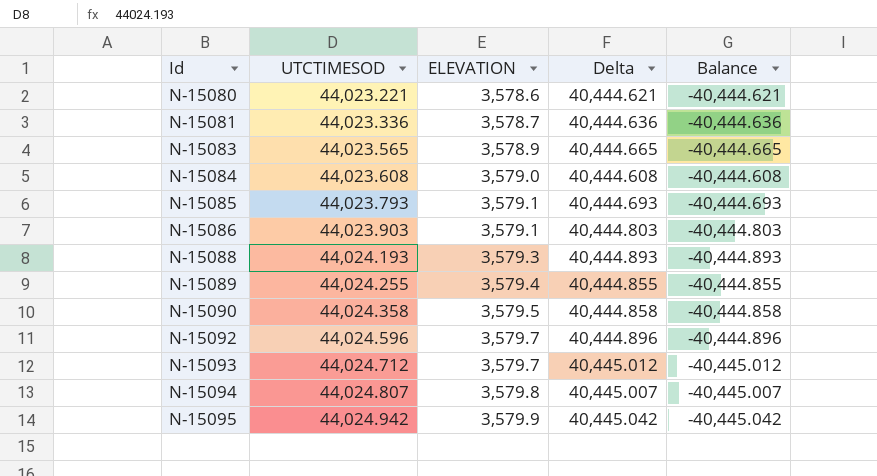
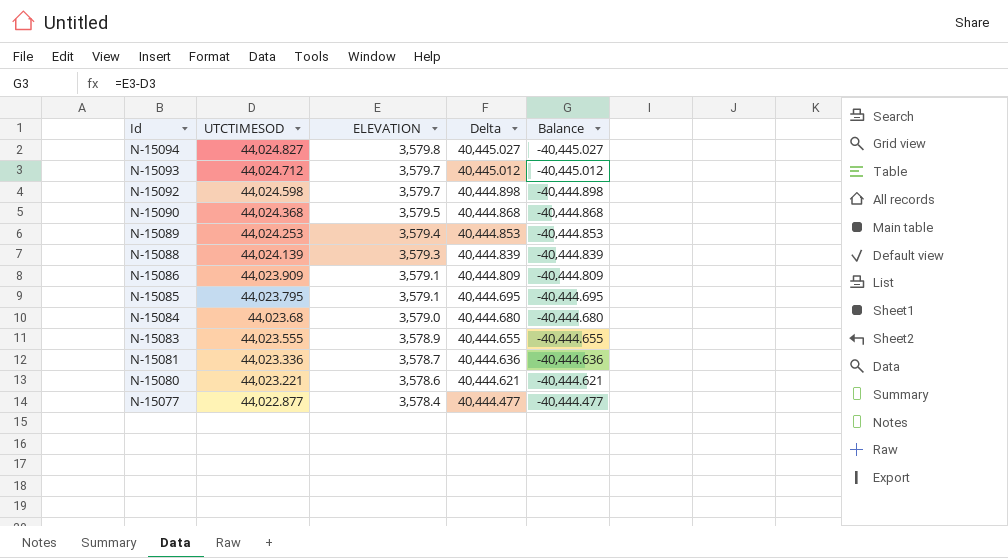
row order: Id ascending -> Id descending
row N-15095: 44,024.942 | 3,579.9 | 40,445.042 | -40,445.042 -> none
N-15094 | UTCTIMESOD: 44,024.807 -> 44,024.827
N-15094 | Delta: 40,445.007 -> 40,445.027
N-15094 | Balance: -40,445.007 -> -40,445.027
N-15092 | UTCTIMESOD: 44,024.596 -> 44,024.598
N-15092 | Delta: 40,444.896 -> 40,444.898
N-15092 | Balance: -40,444.896 -> -40,444.898
N-15090 | UTCTIMESOD: 44,024.358 -> 44,024.368
N-15090 | Delta: 40,444.858 -> 40,444.868
N-15090 | Balance: -40,444.858 -> -40,444.868
N-15089 | UTCTIMESOD: 44,024.255 -> 44,024.253
N-15089 | Delta: 40,444.855 -> 40,444.853
N-15089 | Balance: -40,444.855 -> -40,444.853
N-15088 | UTCTIMESOD: 44,024.193 -> 44,024.139
N-15088 | Delta: 40,444.893 -> 40,444.839
N-15088 | Balance: -40,444.893 -> -40,444.839
N-15086 | UTCTIMESOD: 44,023.903 -> 44,023.909
N-15086 | Delta: 40,444.803 -> 40,444.809
N-15086 | Balance: -40,444.803 -> -40,444.809
N-15085 | UTCTIMESOD: 44,023.793 -> 44,023.795
N-15085 | Delta: 40,444.693 -> 40,444.695
N-15085 | Balance: -40,444.693 -> -40,444.695
N-15084 | UTCTIMESOD: 44,023.608 -> 44,023.68
N-15084 | Delta: 40,444.608 -> 40,444.680
N-15084 | Balance: -40,444.608 -> -40,444.680
N-15083 | UTCTIMESOD: 44,023.565 -> 44,023.555
N-15083 | Delta: 40,444.665 -> 40,444.655
N-15083 | Balance: -40,444.665 -> -40,444.655
row N-15077: none -> 44,022.877 | 3,578.4 | 40,444.477 | -40,444.477

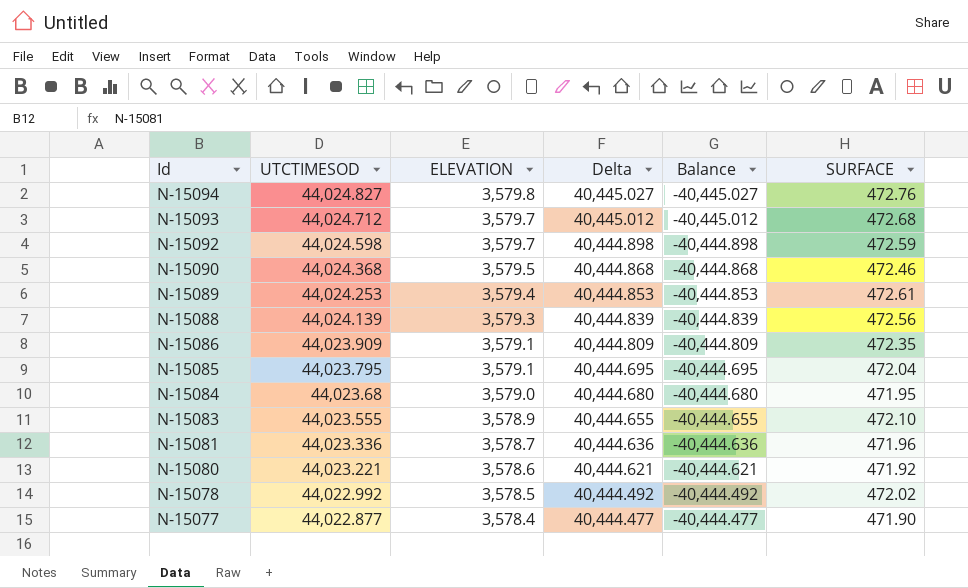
column SURFACE | position: none -> 6
row N-15078: none -> 44,022.992 | 3,578.5 | 40,444.492 | -40,444.492 | 472.02

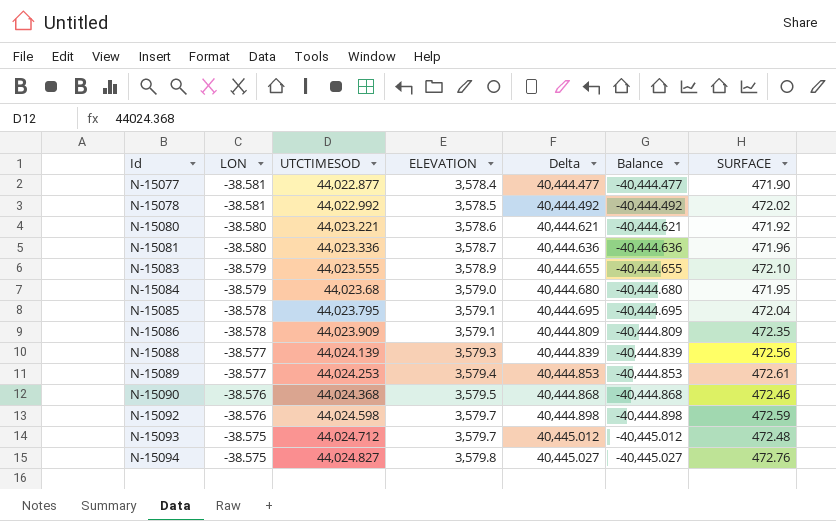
row order: Id descending -> Id ascending
column LON | position: none -> 2
N-15093 | SURFACE: 472.68 -> 472.48

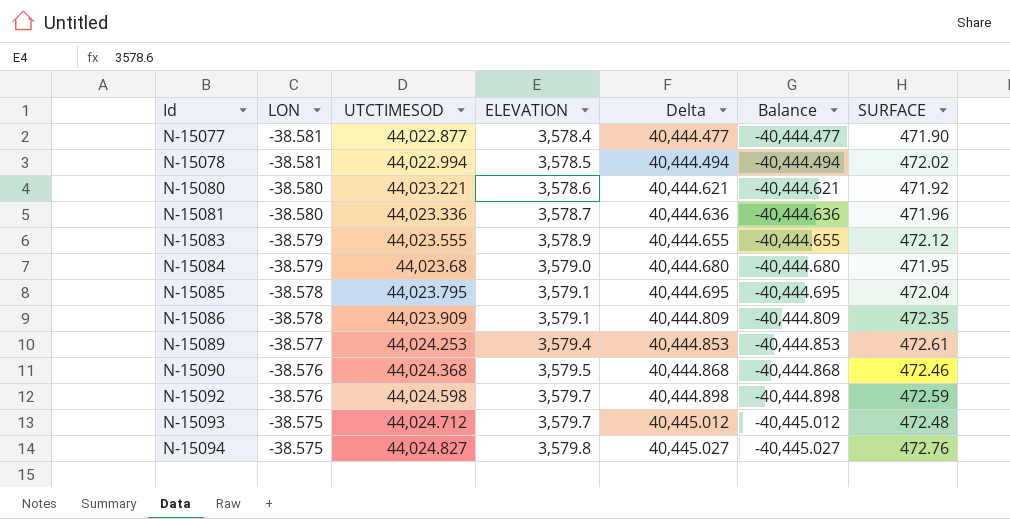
row N-15088: -38.577 | 44,024.139 | 3,579.3 | 40,444.839 | -40,444.839 | 472.56 -> none
N-15078 | UTCTIMESOD: 44,022.992 -> 44,022.994
N-15078 | Delta: 40,444.492 -> 40,444.494
N-15078 | Balance: -40,444.492 -> -40,444.494
N-15083 | SURFACE: 472.10 -> 472.12

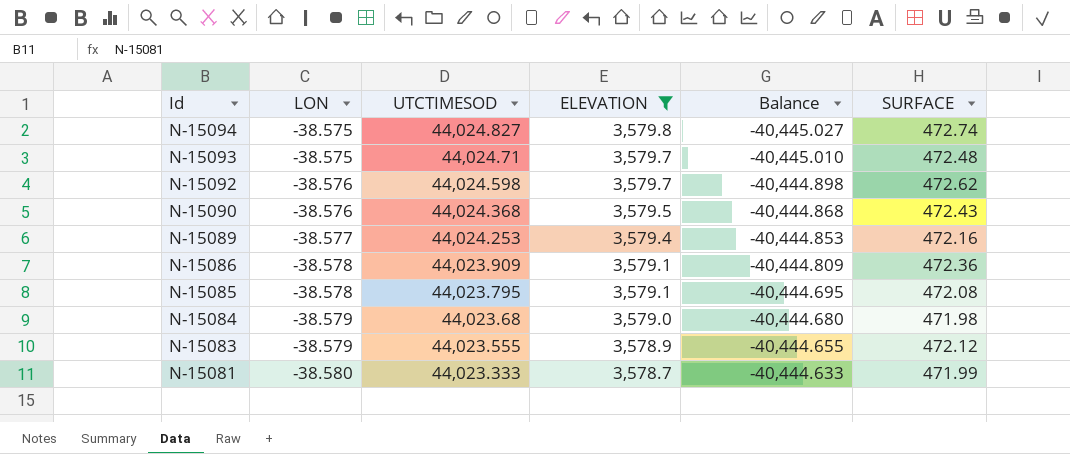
filter: none -> ELEVATION >= 3,578.7
row order: Id ascending -> Id descending
column Delta | formula: [UTCTIMESOD] - [ELEVATION] -> none
N-15094 | SURFACE: 472.76 -> 472.74
N-15093 | UTCTIMESOD: 44,024.712 -> 44,024.71
N-15093 | Balance: -40,445.012 -> -40,445.010
N-15092 | SURFACE: 472.59 -> 472.62
N-15090 | SURFACE: 472.46 -> 472.43
N-15089 | SURFACE: 472.61 -> 472.16
N-15086 | SURFACE: 472.35 -> 472.36
N-15085 | SURFACE: 472.04 -> 472.08
N-15084 | SURFACE: 471.95 -> 471.98
N-15081 | UTCTIMESOD: 44,023.336 -> 44,023.333
N-15081 | Balance: -40,444.636 -> -40,444.633
N-15081 | SURFACE: 471.96 -> 471.99

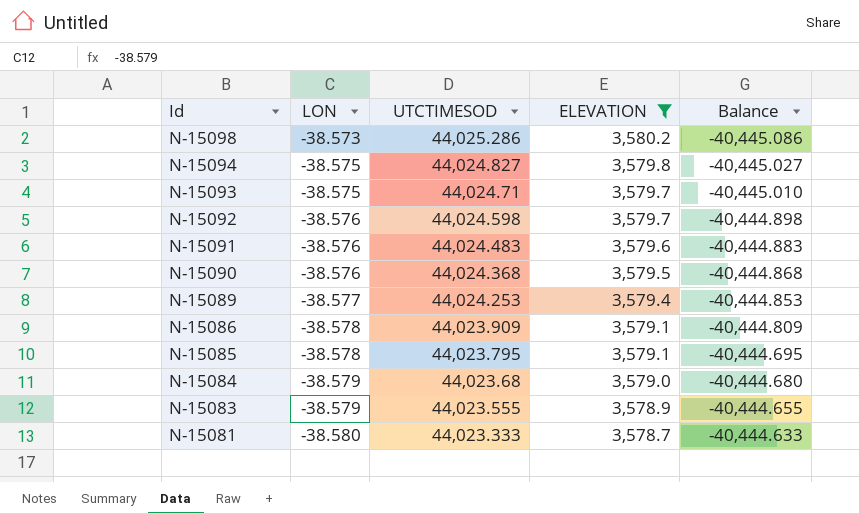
column SURFACE | position: 6 -> none
row N-15098: none -> -38.573 | 44,025.286 | 3,580.2 | -40,445.086
row N-15091: none -> -38.576 | 44,024.483 | 3,579.6 | -40,444.883

